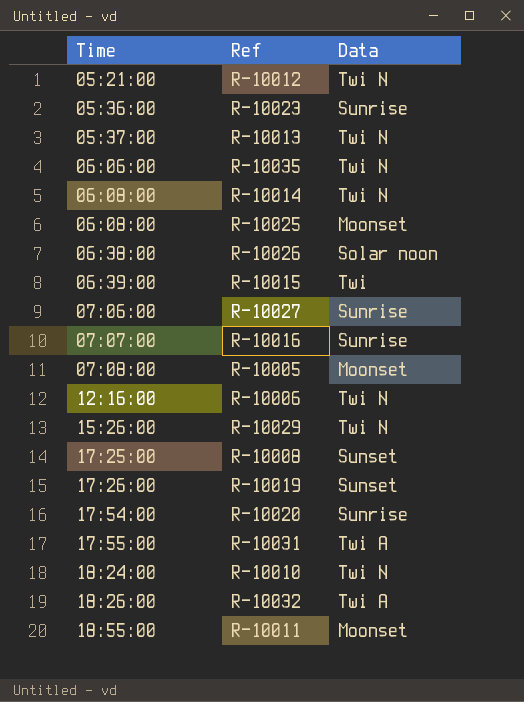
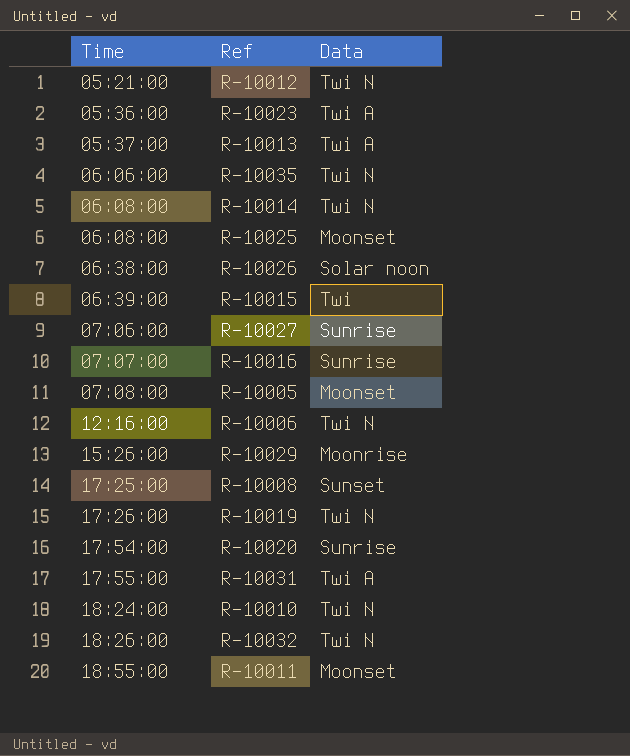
R-10023 | Data: Sunrise -> Twi A
R-10013 | Data: Twi N -> Twi A
R-10029 | Data: Twi N -> Moonrise
R-10019 | Data: Sunset -> Twi N
R-10032 | Data: Twi A -> Twi N

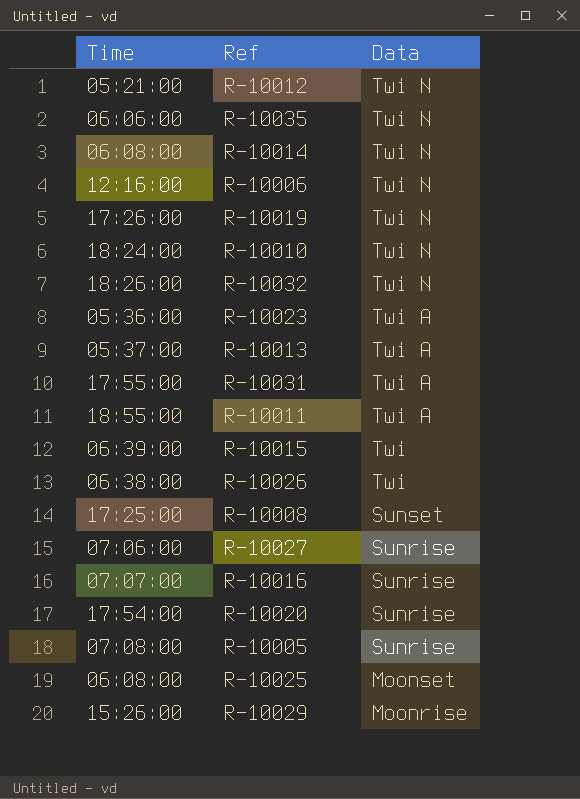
row order: Time ascending -> Data descending
R-10011 | Data: Moonset -> Twi A
R-10026 | Data: Solar noon -> Twi
R-10005 | Data: Moonset -> Sunrise

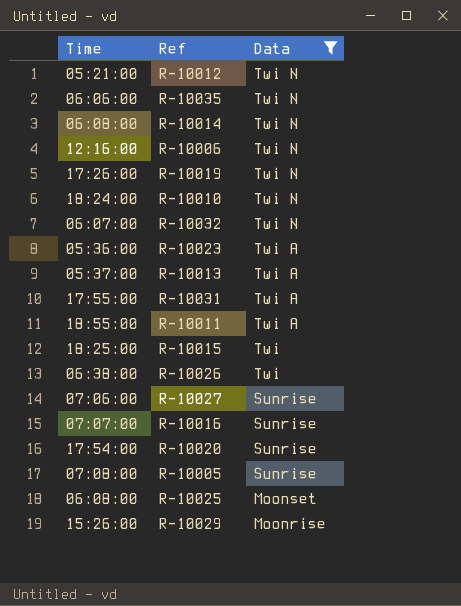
filter: none -> Data != Sunset
R-10032 | Time: 18:26:00 -> 06:07:00
R-10015 | Time: 06:39:00 -> 18:25:00

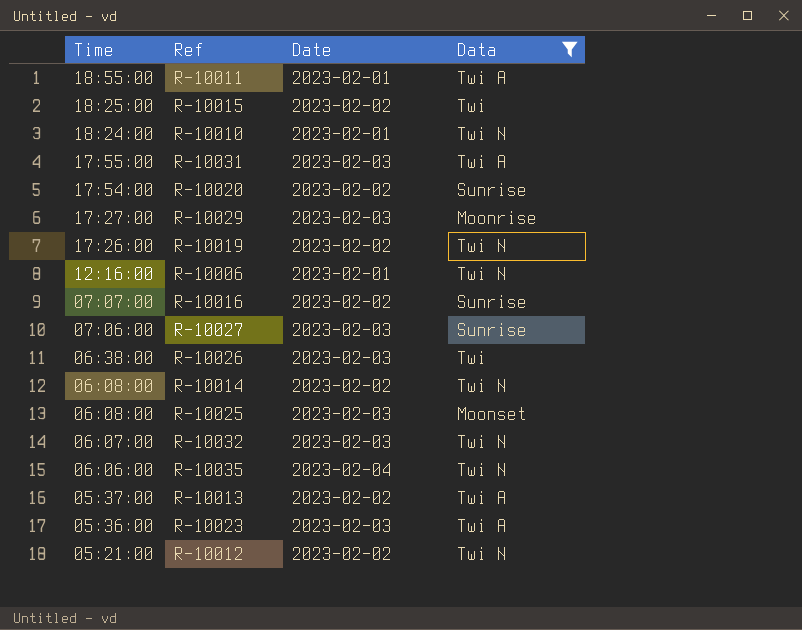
row order: Data descending -> Time descending
column Date | position: none -> 3
row R-10005: 07:08:00 | Sunrise -> none
R-10029 | Time: 15:26:00 -> 17:27:00

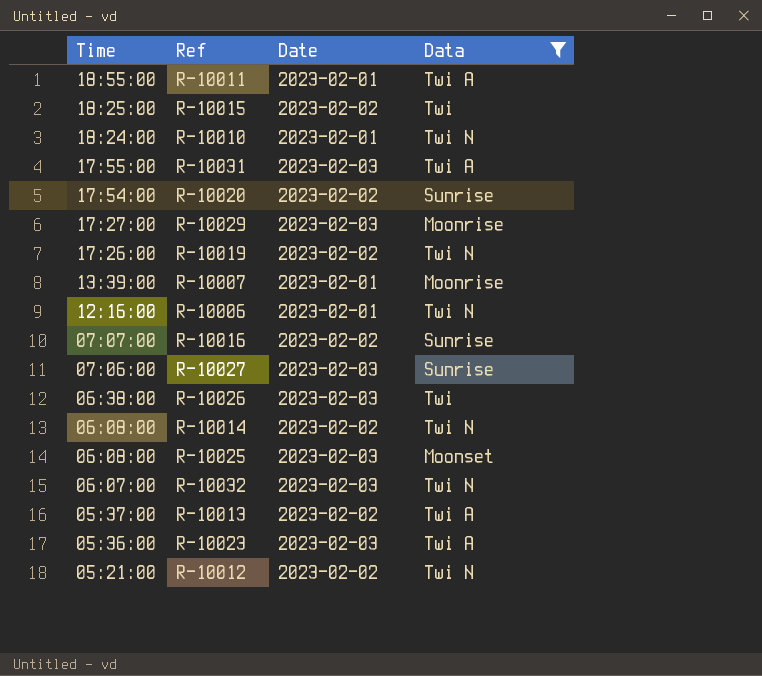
row R-10035: 06:06:00 | 2023-02-04 | Twi N -> none
row R-10007: none -> 13:39:00 | 2023-02-01 | Moonrise

